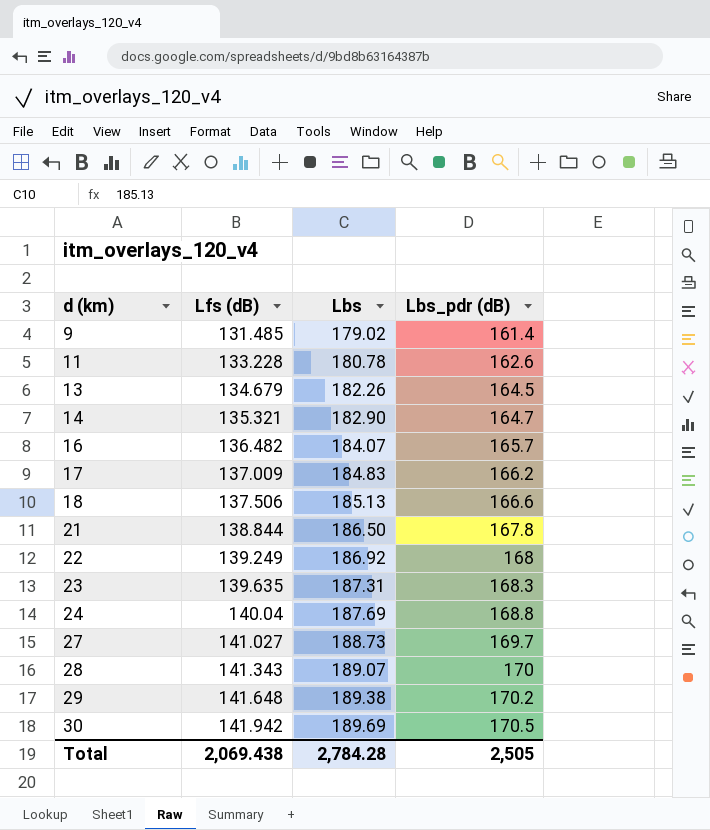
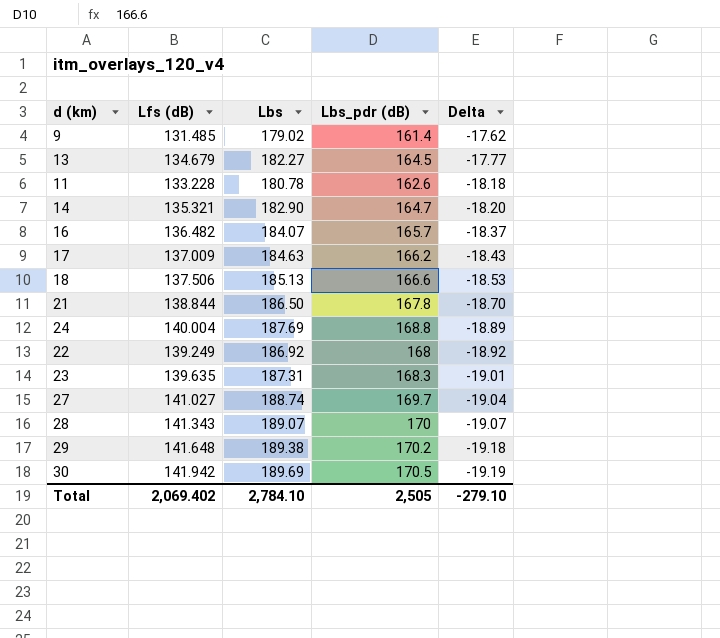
row order: d (km) ascending -> Delta descending
column Delta | formula: none -> [Lbs_pdr (dB)] - [Lbs]
13 | Lbs: 182.26 -> 182.27
17 | Lbs: 184.83 -> 184.63
24 | Lfs (dB): 140.04 -> 140.004
27 | Lbs: 188.73 -> 188.74
Total | Lfs (dB): 2,069.438 -> 2,069.402
Total | Lbs: 2,784.28 -> 2,784.10

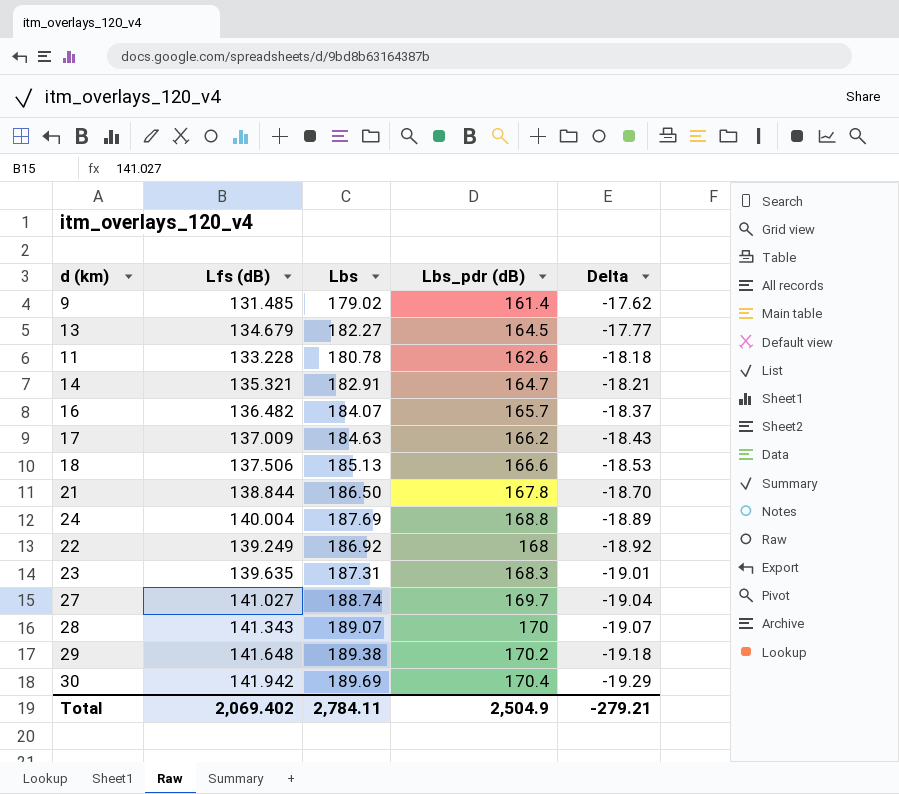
14 | Lbs: 182.90 -> 182.91
14 | Delta: -18.20 -> -18.21
30 | Lbs_pdr (dB): 170.5 -> 170.4
30 | Delta: -19.19 -> -19.29
Total | Lbs: 2,784.10 -> 2,784.11
Total | Lbs_pdr (dB): 2,505 -> 2,504.9
Total | Delta: -279.10 -> -279.21

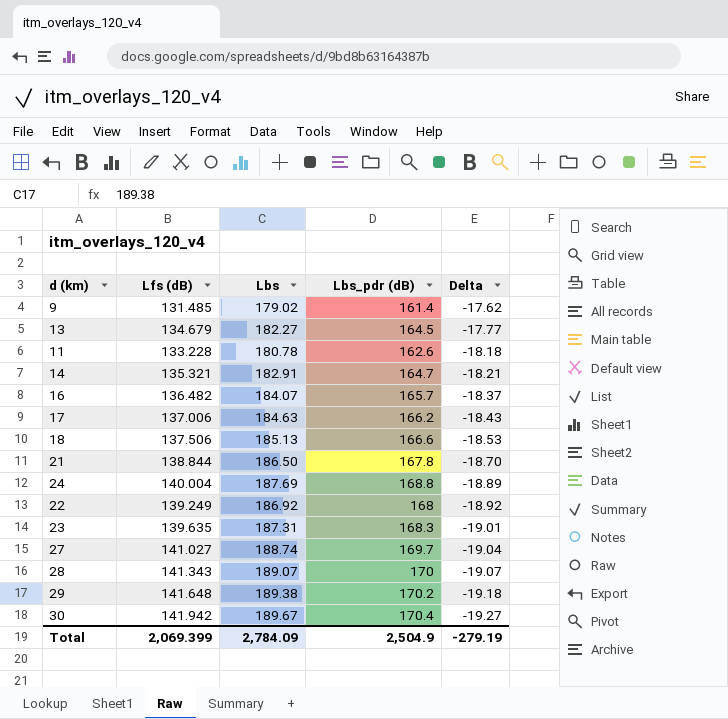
17 | Lfs (dB): 137.009 -> 137.006
30 | Lbs: 189.69 -> 189.67
30 | Delta: -19.29 -> -19.27
Total | Lfs (dB): 2,069.402 -> 2,069.399
Total | Lbs: 2,784.11 -> 2,784.09
Total | Delta: -279.21 -> -279.19

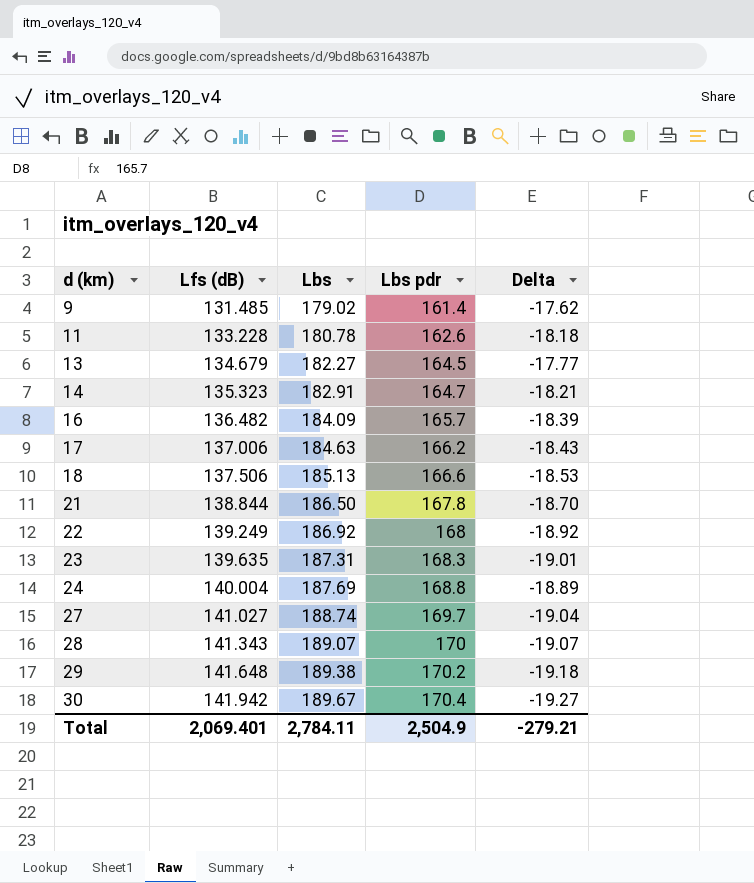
row order: Delta descending -> d (km) ascending
column name: Lbs_pdr (dB) -> Lbs pdr
14 | Lfs (dB): 135.321 -> 135.323
16 | Lbs: 184.07 -> 184.09
16 | Delta: -18.37 -> -18.39
Total | Lfs (dB): 2,069.399 -> 2,069.401
Total | Lbs: 2,784.09 -> 2,784.11
Total | Delta: -279.19 -> -279.21

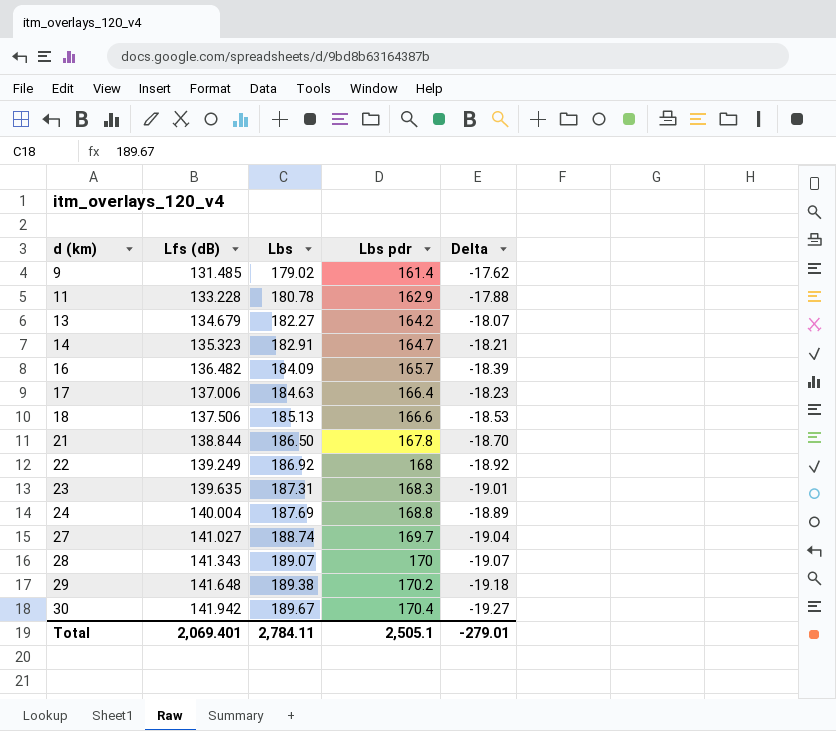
11 | Lbs pdr: 162.6 -> 162.9
11 | Delta: -18.18 -> -17.88
13 | Lbs pdr: 164.5 -> 164.2
13 | Delta: -17.77 -> -18.07
17 | Lbs pdr: 166.2 -> 166.4
17 | Delta: -18.43 -> -18.23
Total | Lbs pdr: 2,504.9 -> 2,505.1
Total | Delta: -279.21 -> -279.01

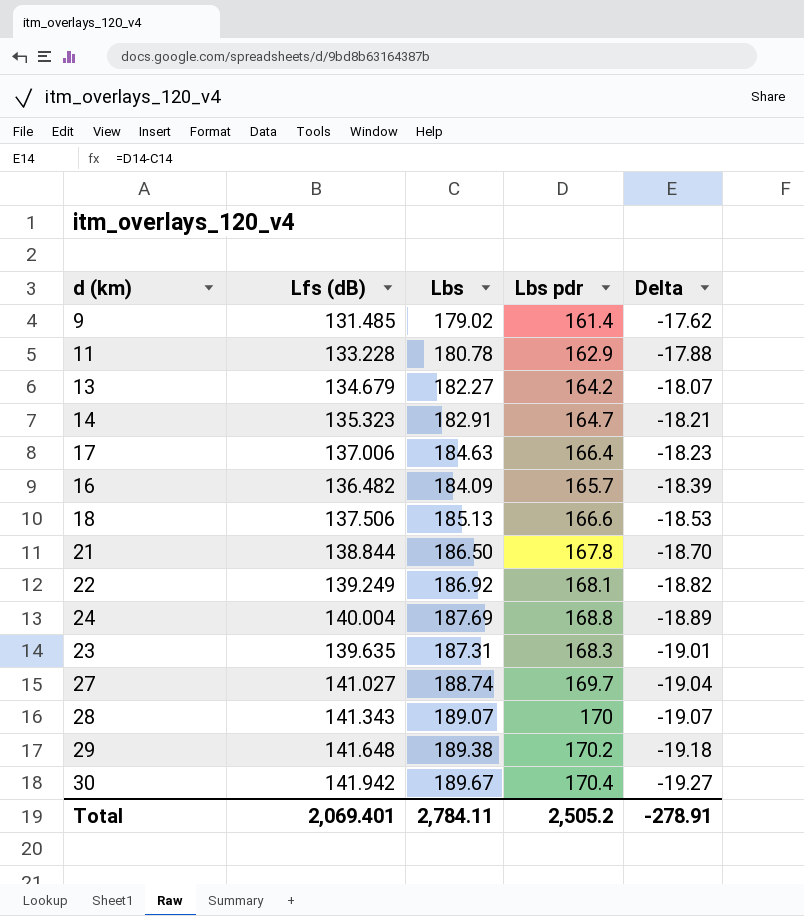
row order: d (km) ascending -> Delta descending
22 | Lbs pdr: 168 -> 168.1
22 | Delta: -18.92 -> -18.82
Total | Lbs pdr: 2,505.1 -> 2,505.2
Total | Delta: -279.01 -> -278.91

